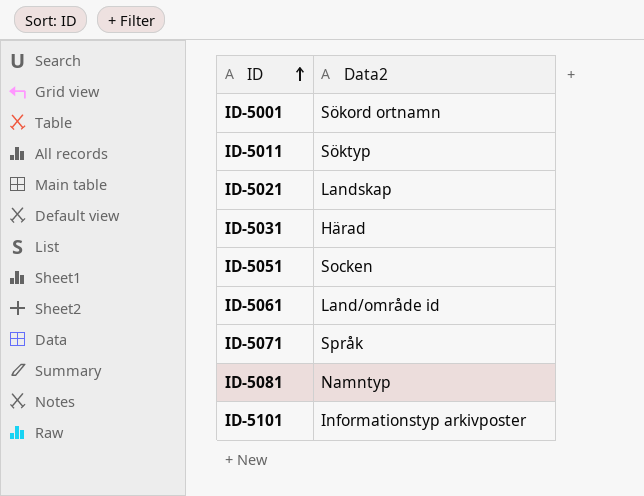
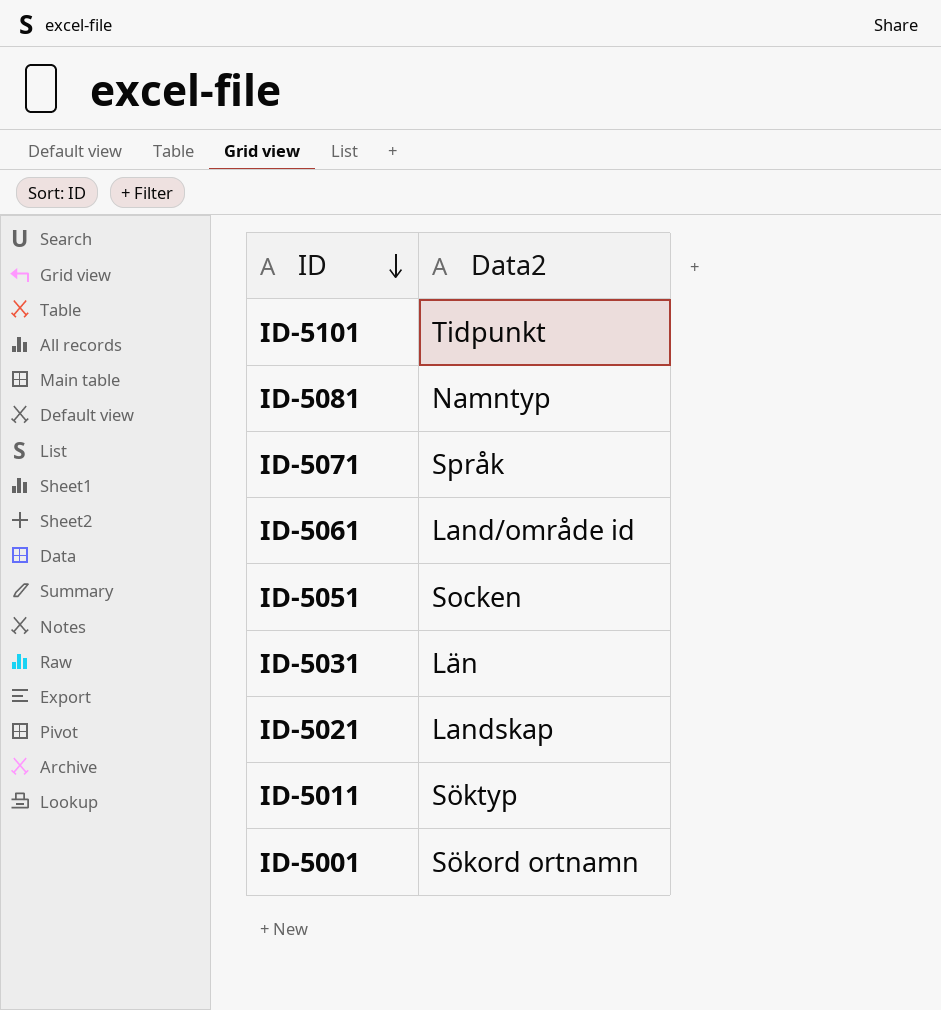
row order: ID ascending -> ID descending
ID-5101 | Data2: Informationstyp arkivposter -> Tidpunkt
ID-5031 | Data2: Härad -> Län

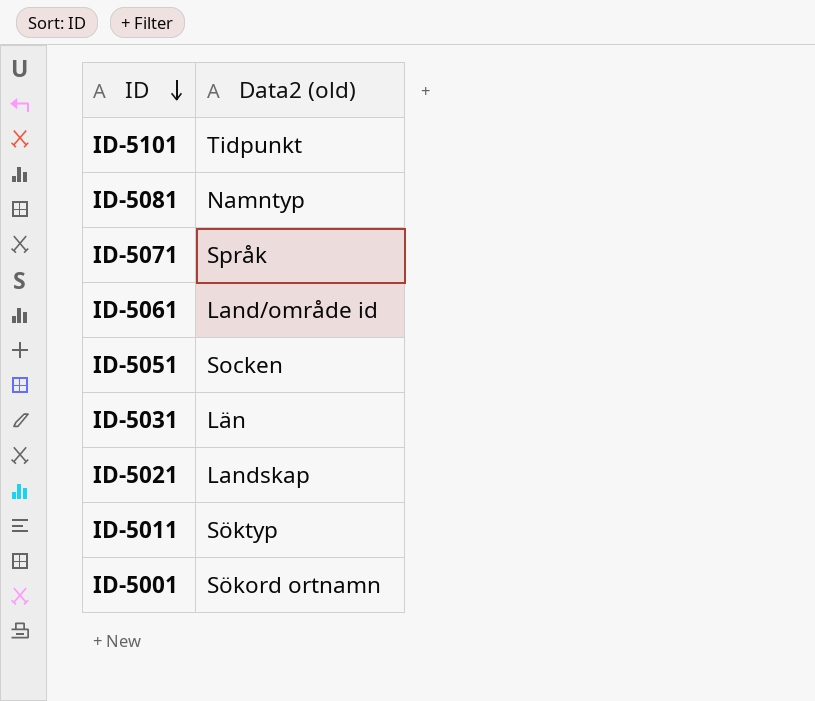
column name: Data2 -> Data2 (old)

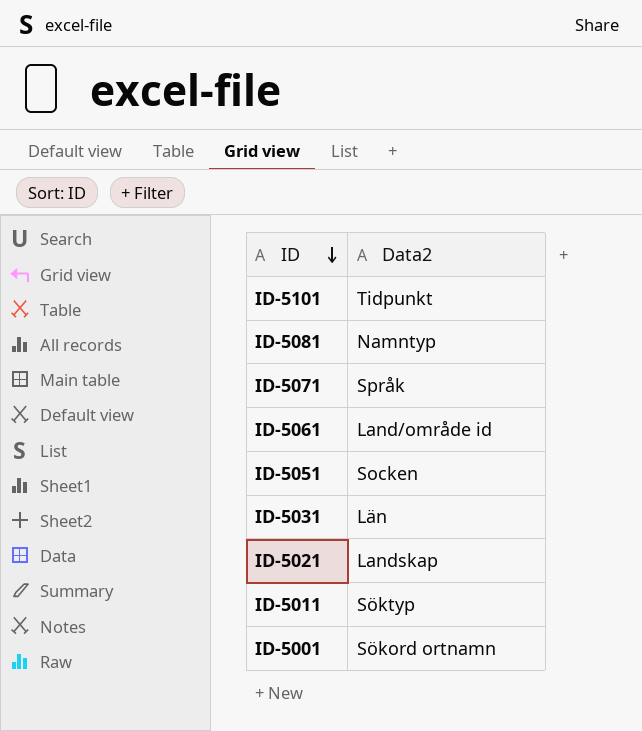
column name: Data2 (old) -> Data2

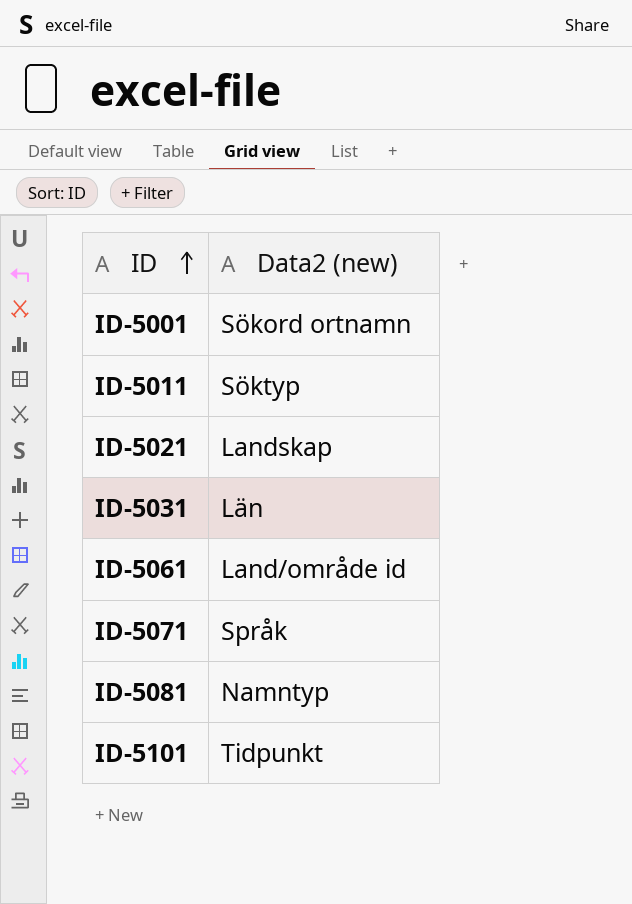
row order: ID descending -> ID ascending
column name: Data2 -> Data2 (new)
row ID-5051: Socken -> none

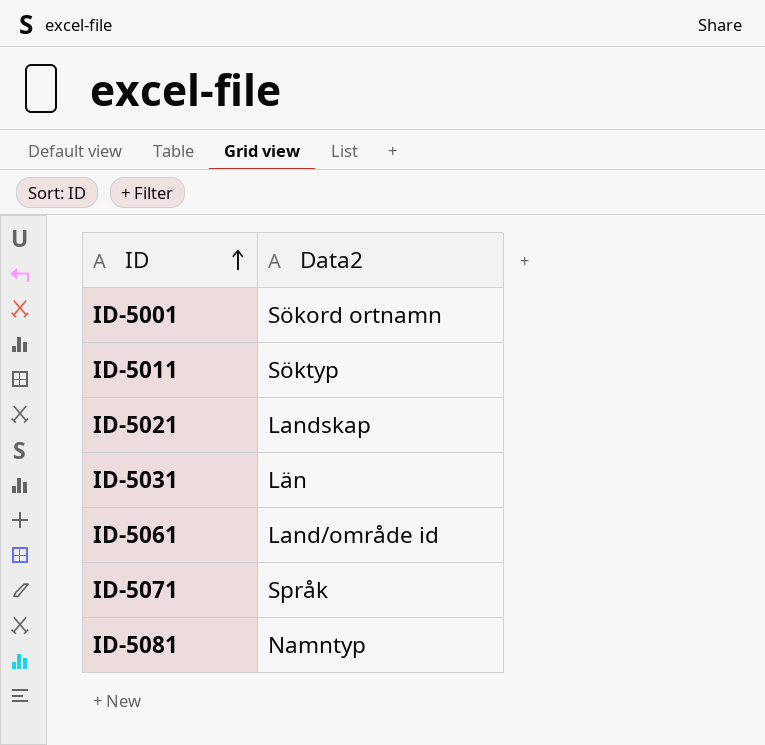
column name: Data2 (new) -> Data2
row ID-5101: Tidpunkt -> none

